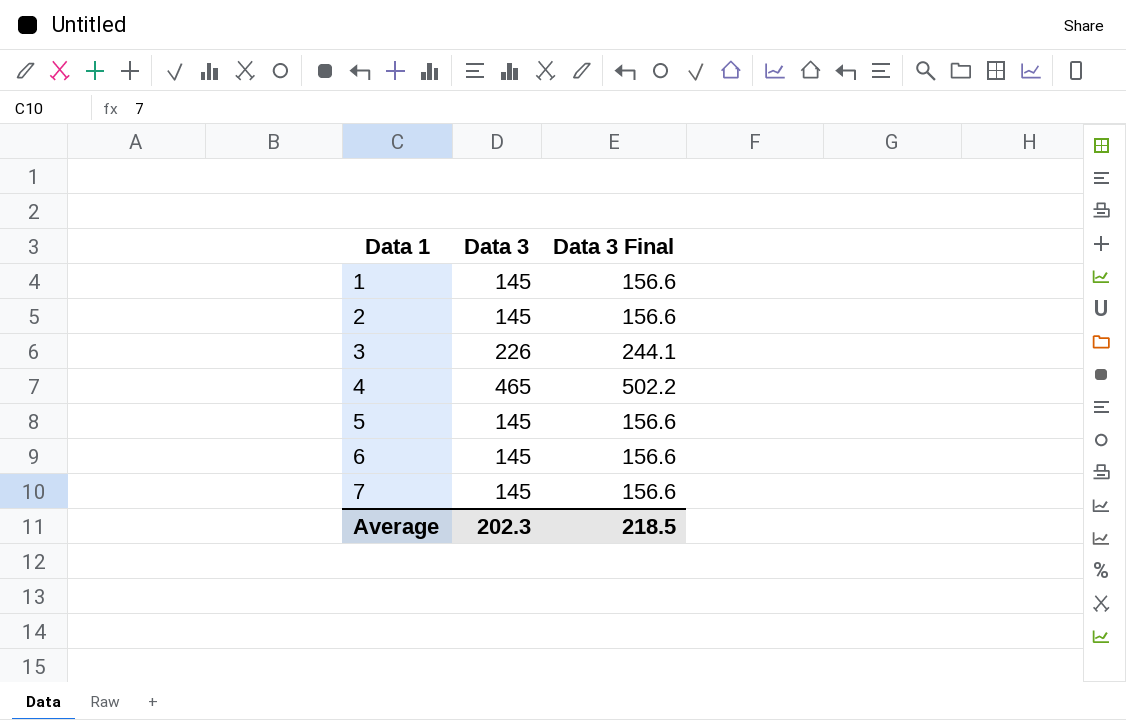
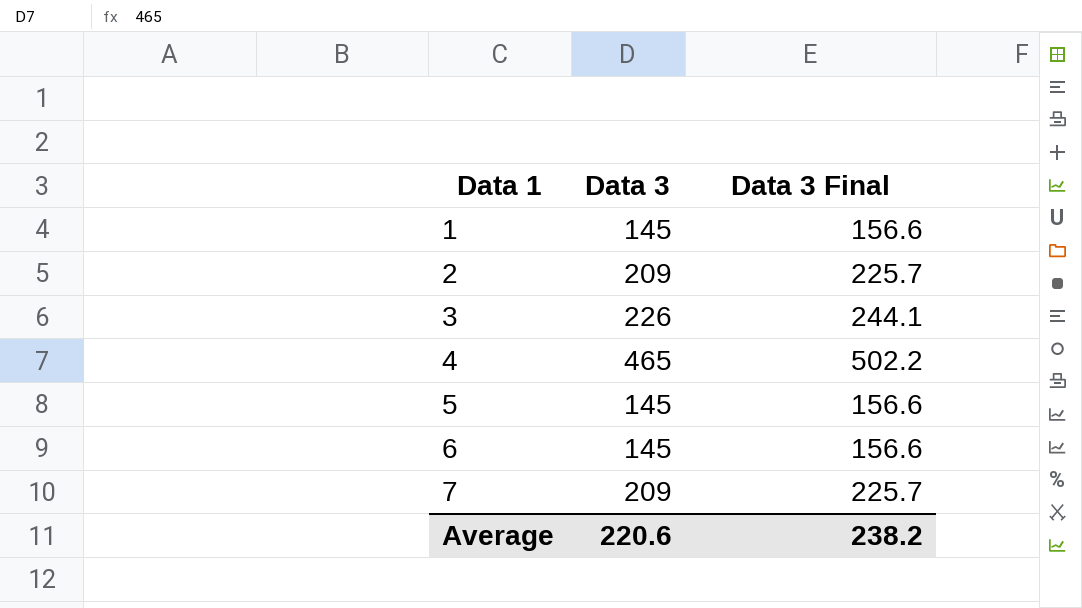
2 | Data 3: 145 -> 209
2 | Data 3 Final: 156.6 -> 225.7
7 | Data 3: 145 -> 209
7 | Data 3 Final: 156.6 -> 225.7
Average | Data 3: 202.3 -> 220.6
Average | Data 3 Final: 218.5 -> 238.2

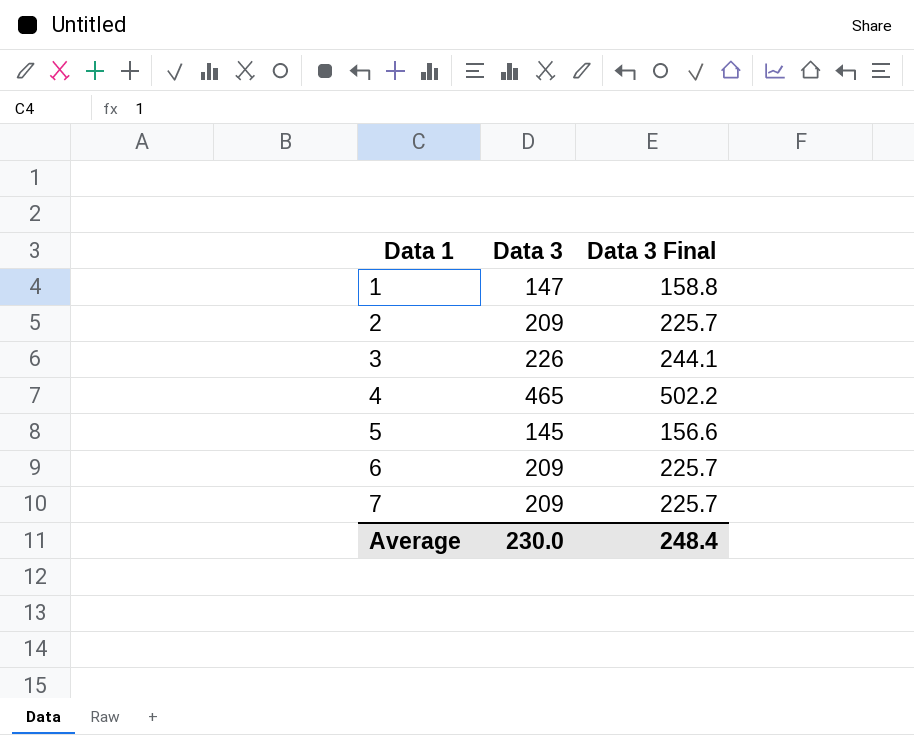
1 | Data 3: 145 -> 147
1 | Data 3 Final: 156.6 -> 158.8
6 | Data 3: 145 -> 209
6 | Data 3 Final: 156.6 -> 225.7
Average | Data 3: 220.6 -> 230.0
Average | Data 3 Final: 238.2 -> 248.4

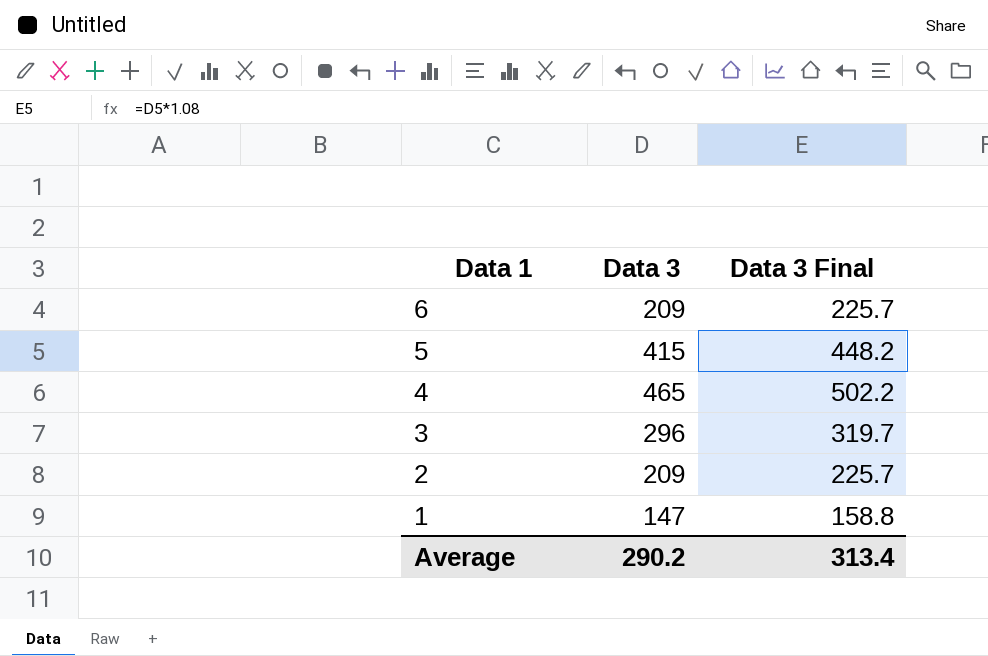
row order: Data 1 ascending -> Data 1 descending
row 7: 209 | 225.7 -> none
5 | Data 3: 145 -> 415
5 | Data 3 Final: 156.6 -> 448.2
3 | Data 3: 226 -> 296
3 | Data 3 Final: 244.1 -> 319.7
Average | Data 3: 230.0 -> 290.2
Average | Data 3 Final: 248.4 -> 313.4

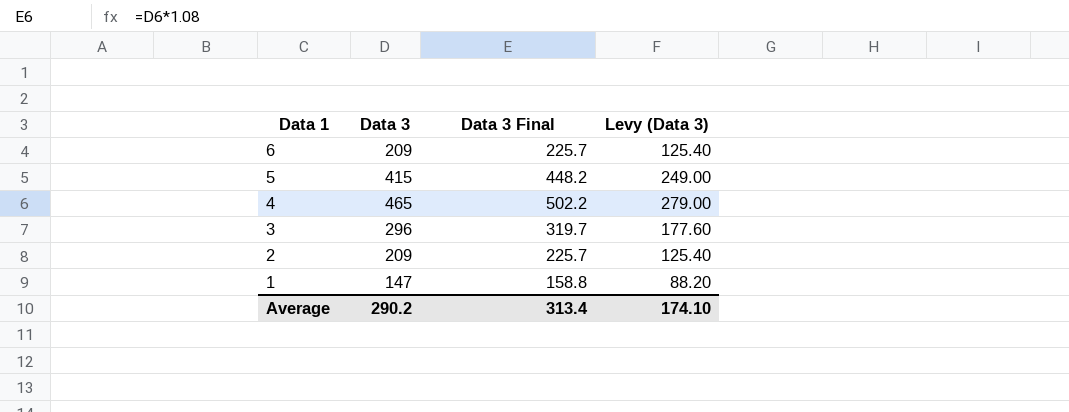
column Levy (Data 3) | formula: none -> [Data 3] * 0.6

